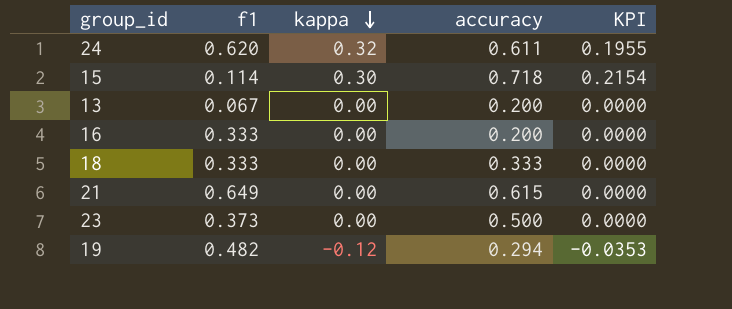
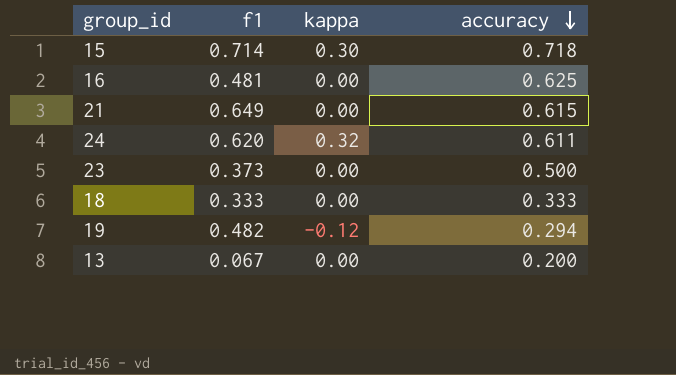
row order: kappa descending -> accuracy descending
column KPI | formula: [kappa] * [accuracy] -> none
15 | f1: 0.114 -> 0.714
16 | f1: 0.333 -> 0.481
16 | accuracy: 0.200 -> 0.625

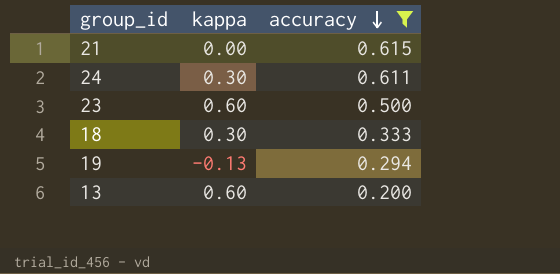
filter: none -> accuracy <= 0.615
column f1 | position: 2 -> none
24 | kappa: 0.32 -> 0.30
23 | kappa: 0.00 -> 0.60
18 | kappa: 0.00 -> 0.30
19 | kappa: -0.12 -> -0.13
13 | kappa: 0.00 -> 0.60

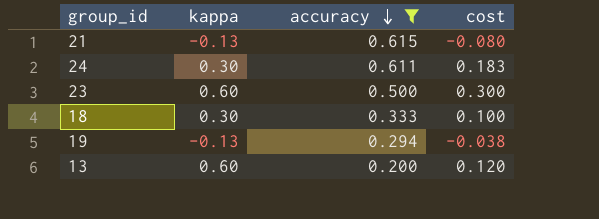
column cost | formula: none -> [kappa] * [accuracy]
21 | kappa: 0.00 -> -0.13

